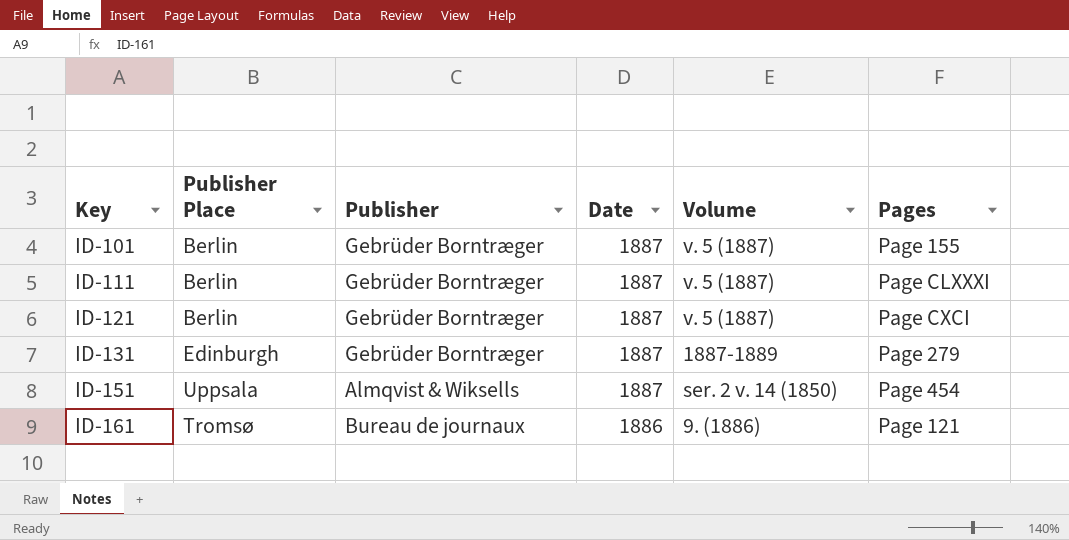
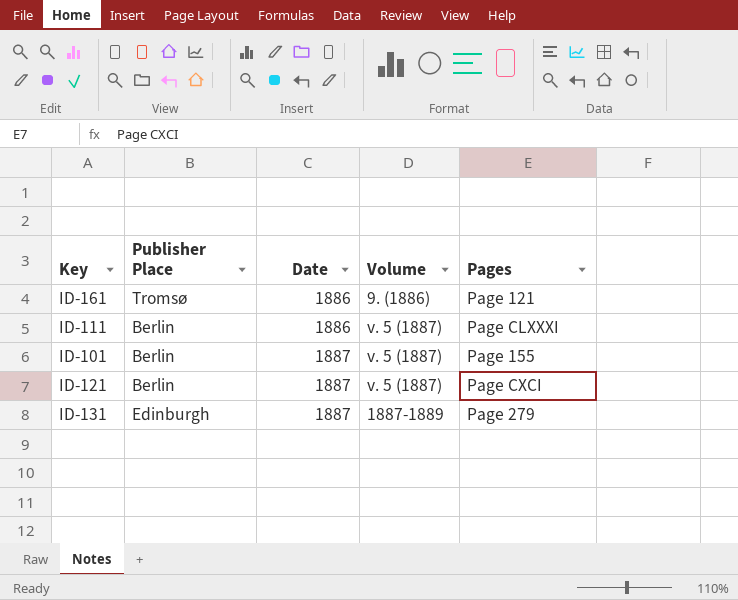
row order: Key ascending -> Date ascending
column Publisher | position: 3 -> none
row ID-151: Uppsala | Almqvist & Wiksells | 1887 | ser. 2 v. 14 (1850) | Page 454 -> none
ID-111 | Date: 1887 -> 1886

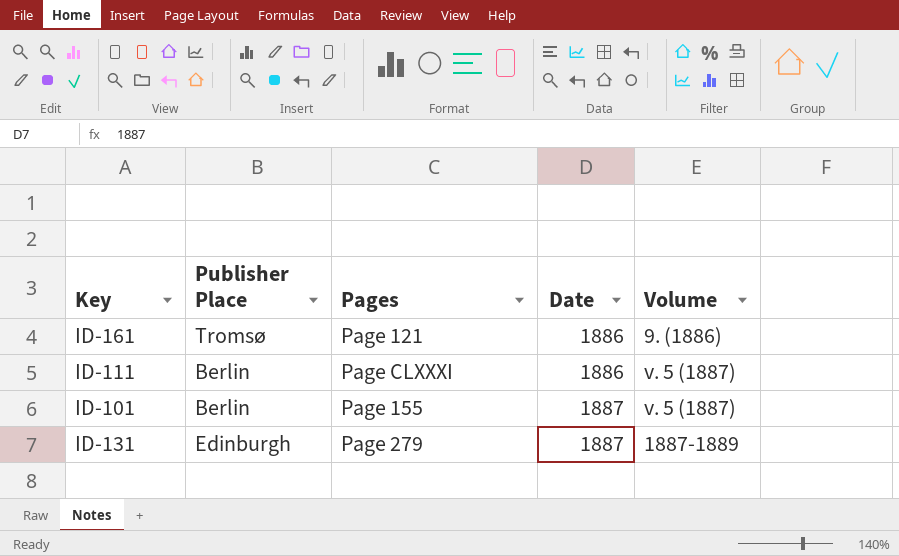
column Pages | position: 5 -> 3
row ID-121: Berlin | 1887 | v. 5 (1887) | Page CXCI -> none

